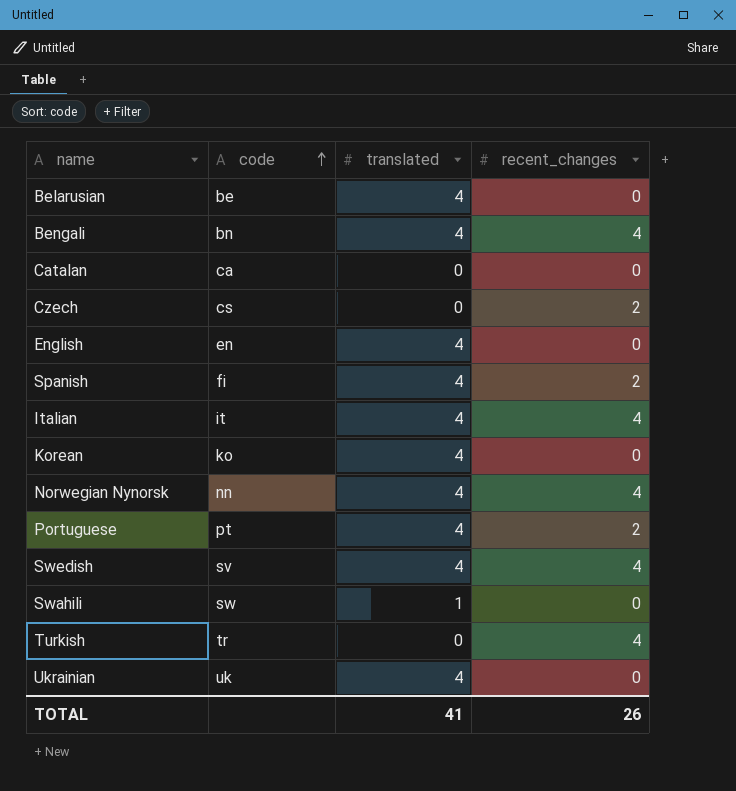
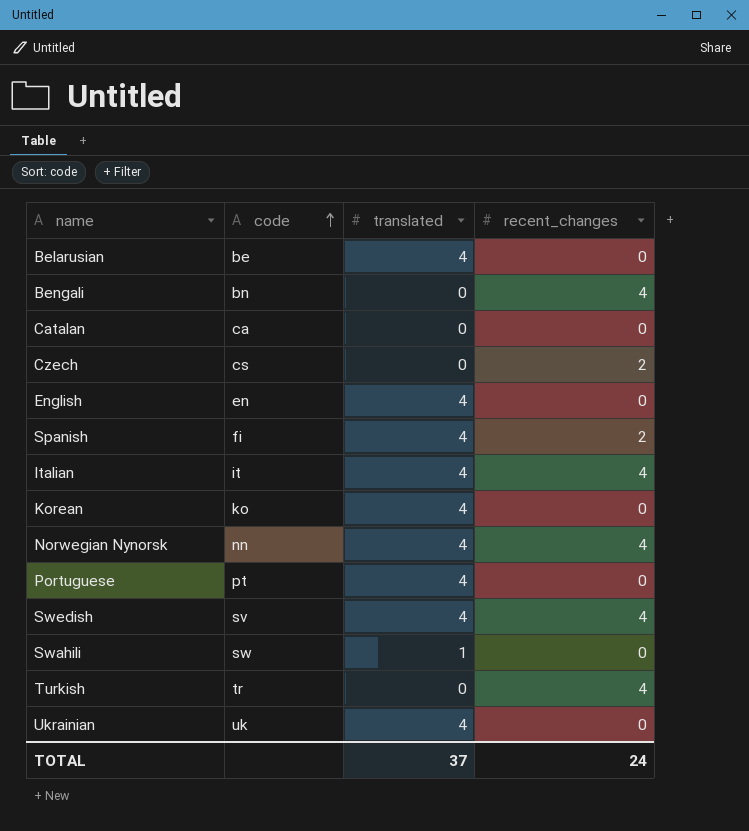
Bengali | translated: 4 -> 0
Portuguese | recent_changes: 2 -> 0
TOTAL | translated: 41 -> 37
TOTAL | recent_changes: 26 -> 24

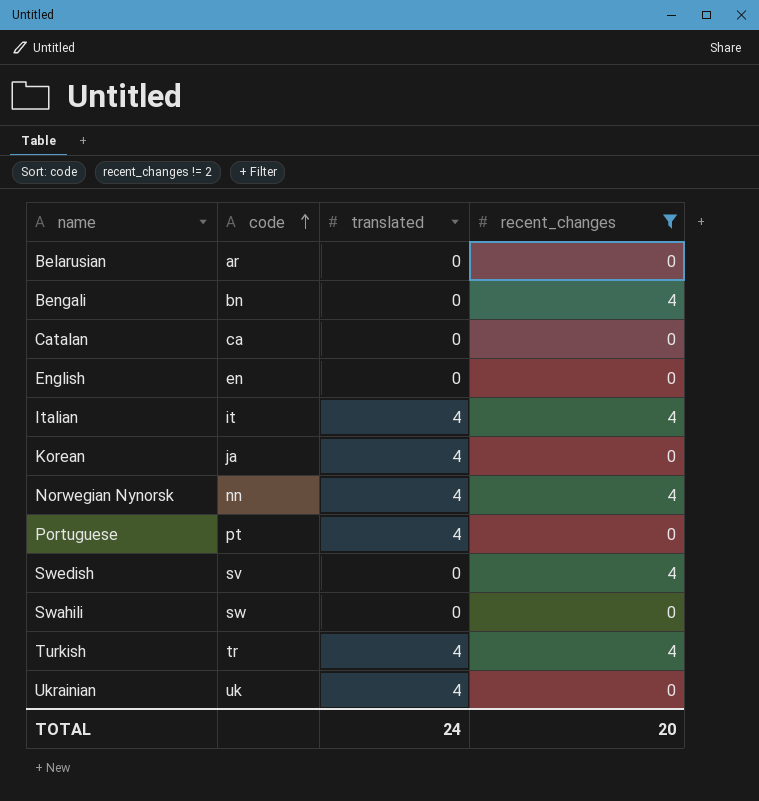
filter: none -> recent_changes != 2
Belarusian | code: be -> ar
Belarusian | translated: 4 -> 0
English | translated: 4 -> 0
Korean | code: ko -> ja
Swedish | translated: 4 -> 0
Swahili | translated: 1 -> 0
Turkish | translated: 0 -> 4
TOTAL | translated: 37 -> 24
TOTAL | recent_changes: 24 -> 20

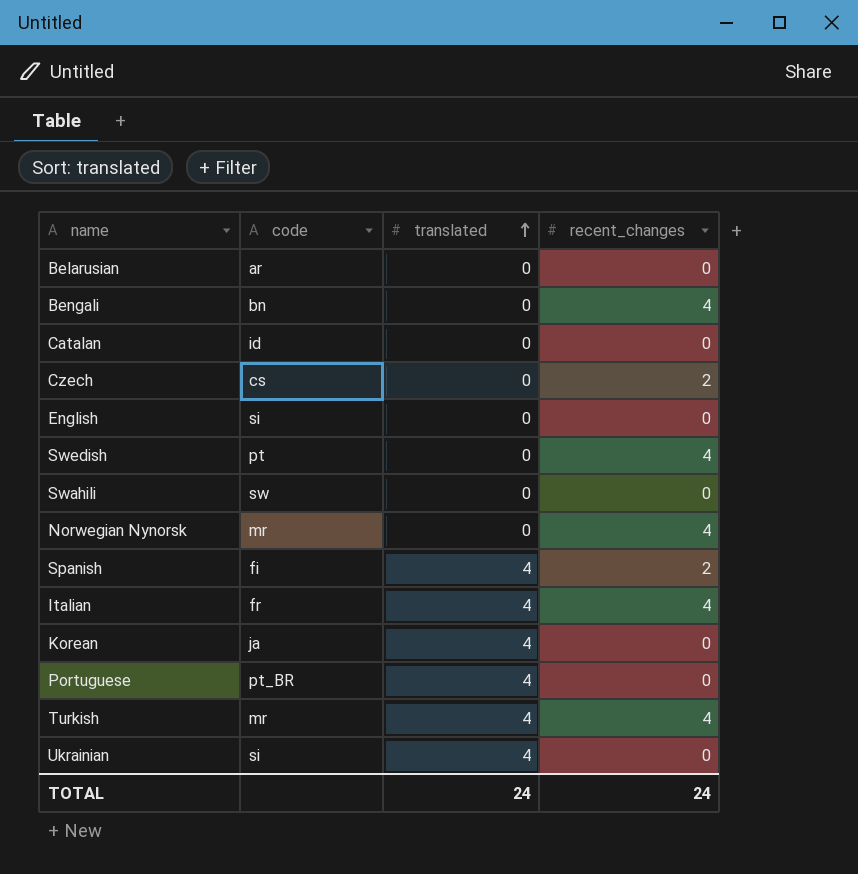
filter: recent_changes != 2 -> none
row order: code ascending -> translated ascending
Catalan | code: ca -> id
English | code: en -> si
Swedish | code: sv -> pt
Norwegian Nynorsk | code: nn -> mr
Norwegian Nynorsk | translated: 4 -> 0
Italian | code: it -> fr
Portuguese | code: pt -> pt_BR
Turkish | code: tr -> mr
Ukrainian | code: uk -> si
TOTAL | recent_changes: 20 -> 24

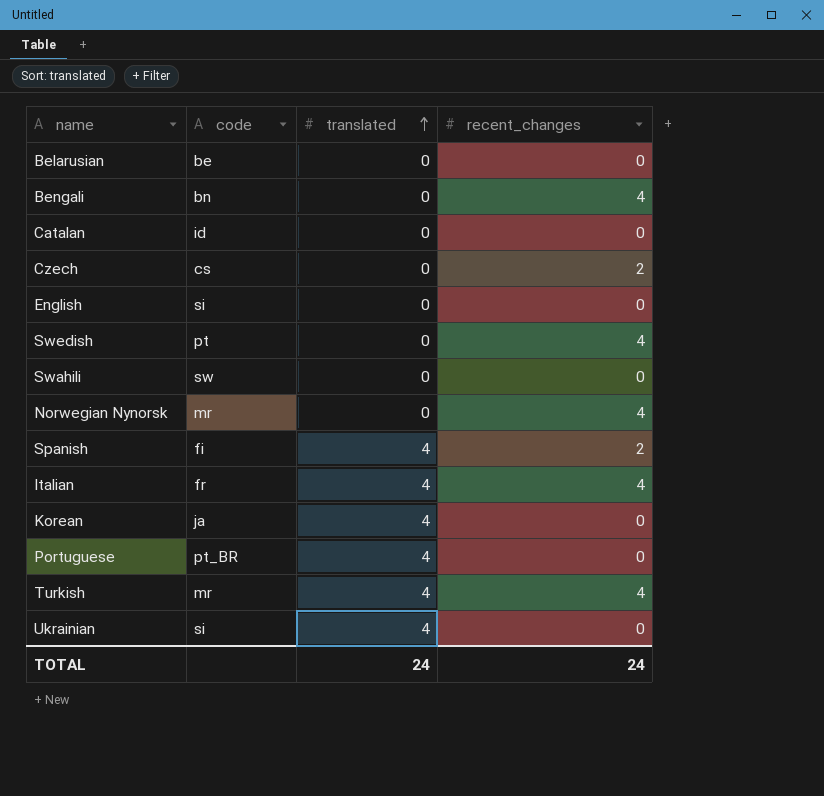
Belarusian | code: ar -> be

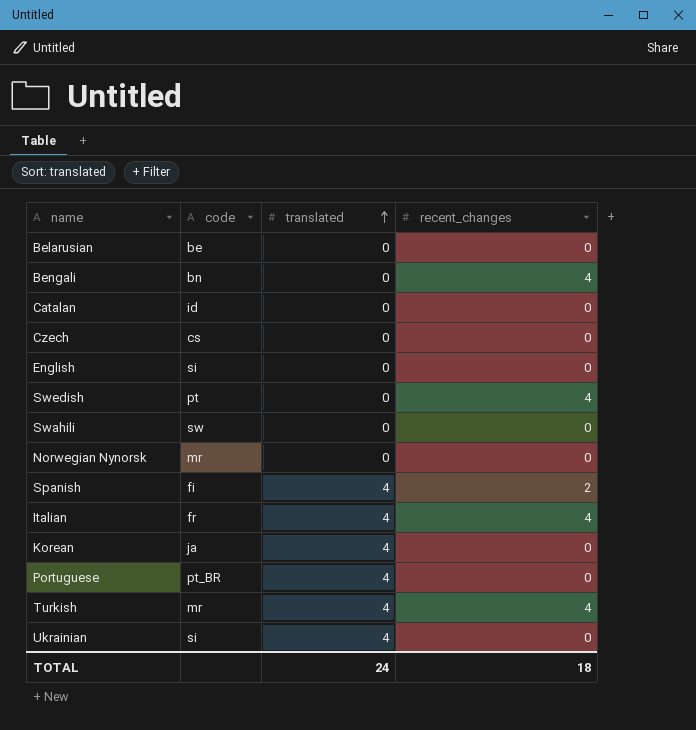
Czech | recent_changes: 2 -> 0
Norwegian Nynorsk | recent_changes: 4 -> 0
TOTAL | recent_changes: 24 -> 18

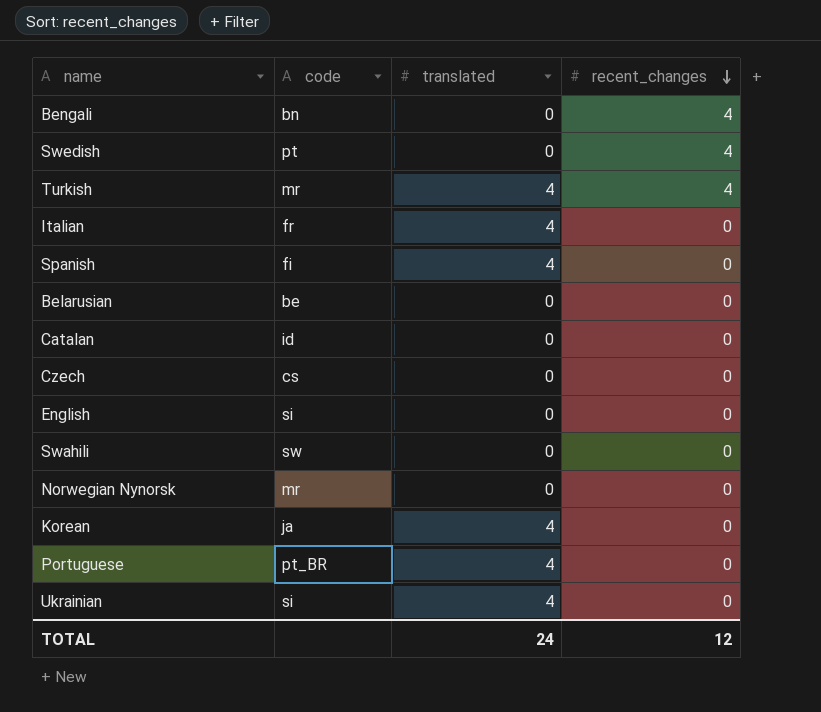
row order: translated ascending -> recent_changes descending
Italian | recent_changes: 4 -> 0
Spanish | recent_changes: 2 -> 0
TOTAL | recent_changes: 18 -> 12

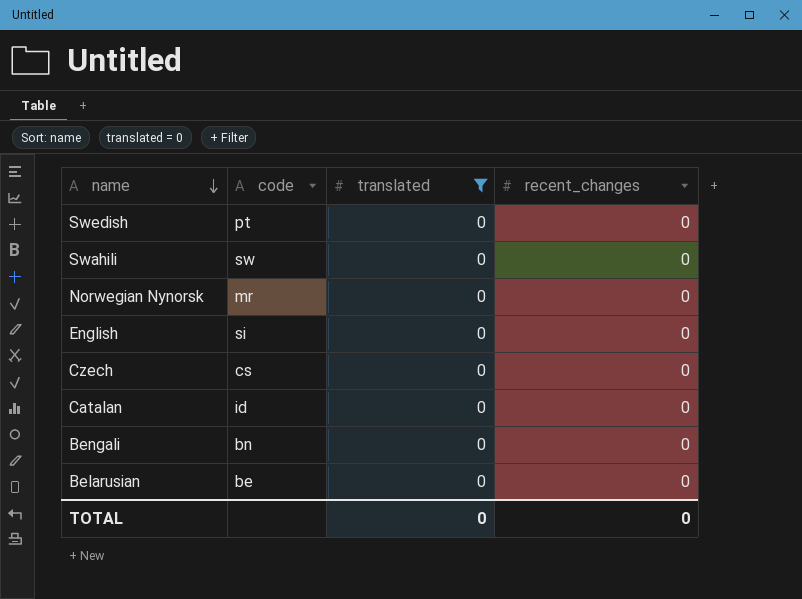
filter: none -> translated = 0
row order: recent_changes descending -> name descending
Swedish | recent_changes: 4 -> 0
Bengali | recent_changes: 4 -> 0
TOTAL | translated: 24 -> 0
TOTAL | recent_changes: 12 -> 0

